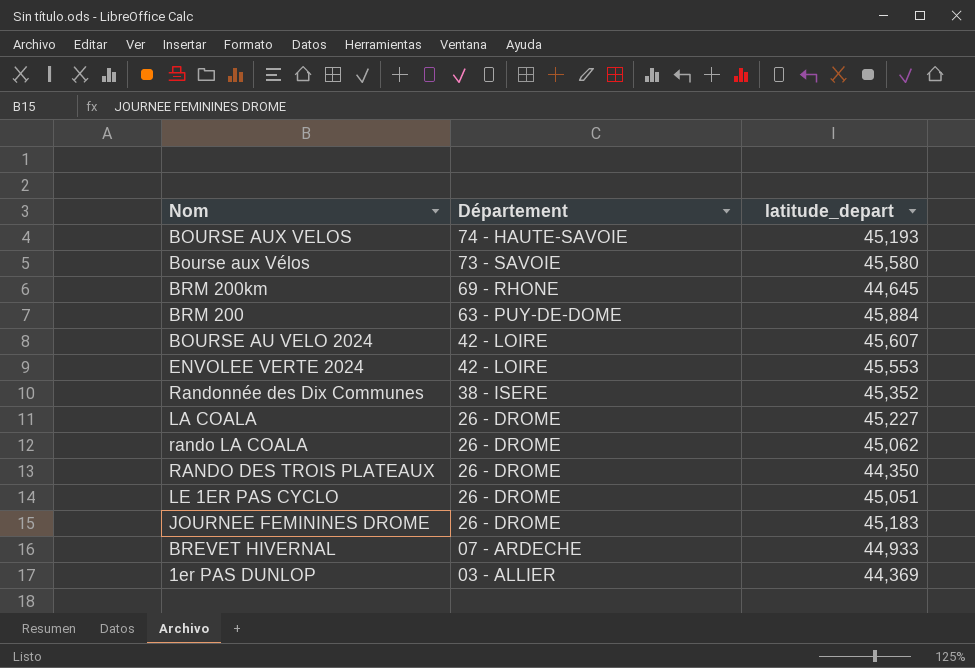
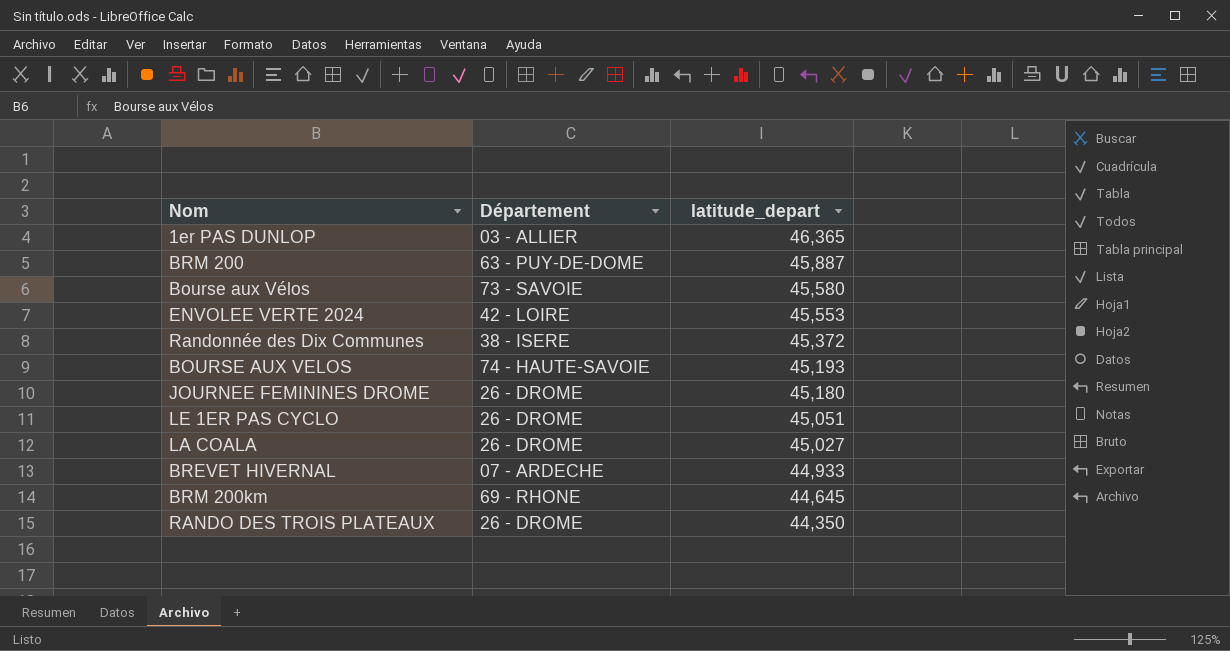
row order: Département descending -> latitude_depart descending
row BOURSE AU VELO 2024: 42 - LOIRE | 45,607 -> none
row rando LA COALA: 26 - DROME | 45,062 -> none
1er PAS DUNLOP | latitude_depart: 44,369 -> 46,365
BRM 200 | latitude_depart: 45,884 -> 45,887
Randonnée des Dix Communes | latitude_depart: 45,352 -> 45,372
JOURNEE FEMININES DROME | latitude_depart: 45,183 -> 45,180
LA COALA | latitude_depart: 45,227 -> 45,027

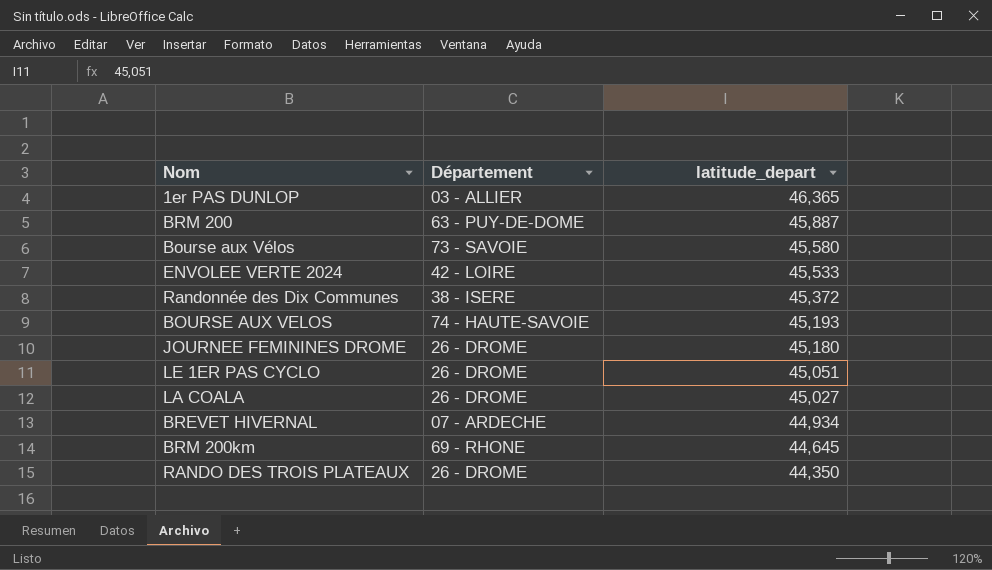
ENVOLEE VERTE 2024 | latitude_depart: 45,553 -> 45,533
BREVET HIVERNAL | latitude_depart: 44,933 -> 44,934

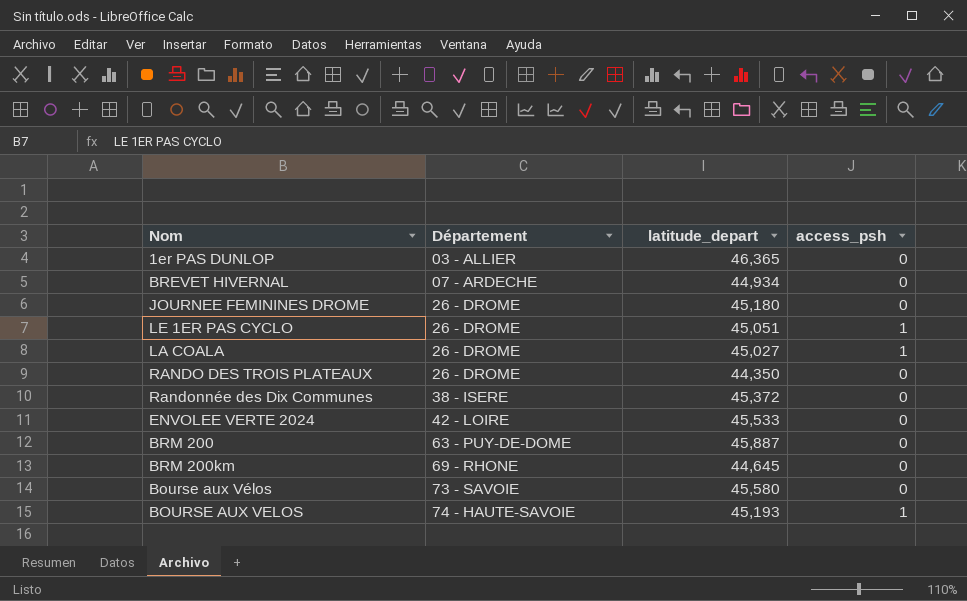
row order: latitude_depart descending -> Département ascending
column access_psh | position: none -> 4

